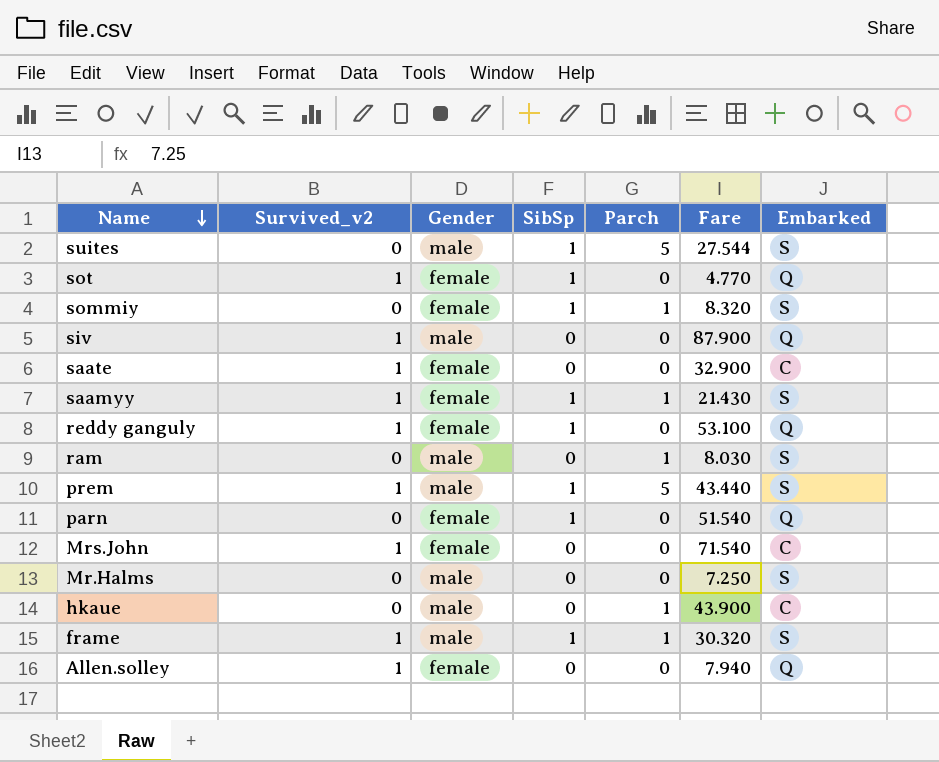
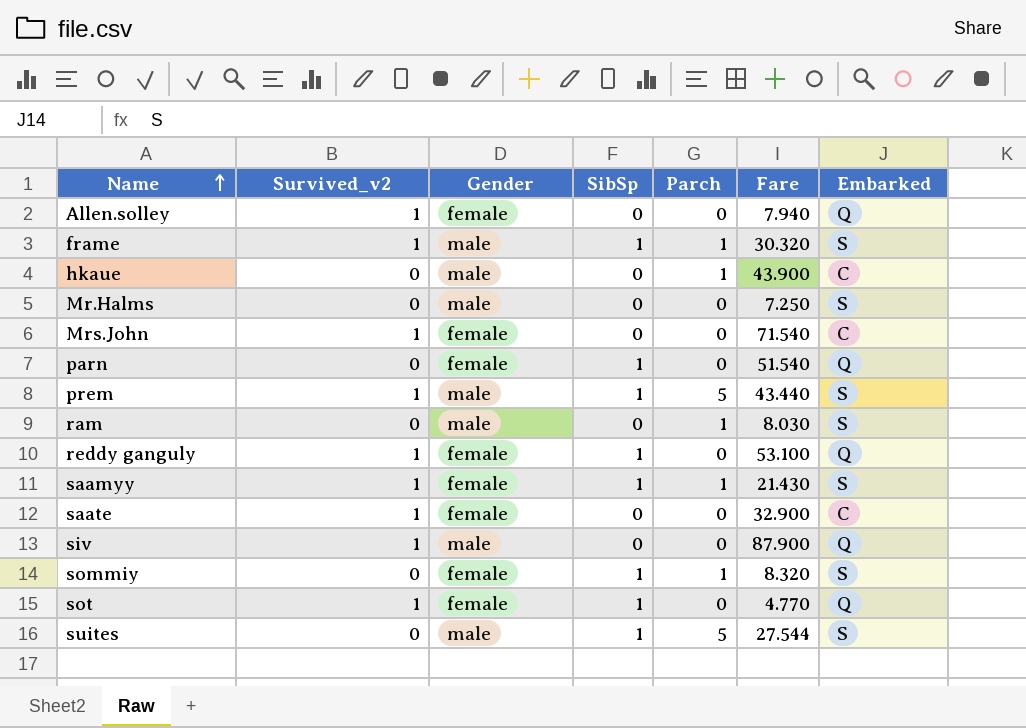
row order: Name descending -> Name ascending

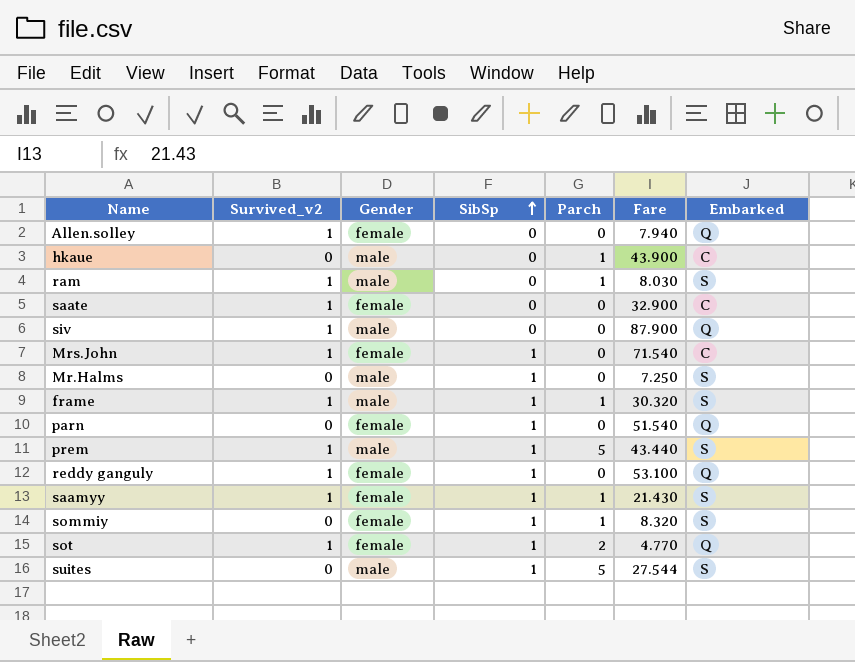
row order: Name ascending -> SibSp ascending
ram | Survived_v2: 0 -> 1
Mrs.John | SibSp: 0 -> 1
Mr.Halms | SibSp: 0 -> 1
sot | Parch: 0 -> 2

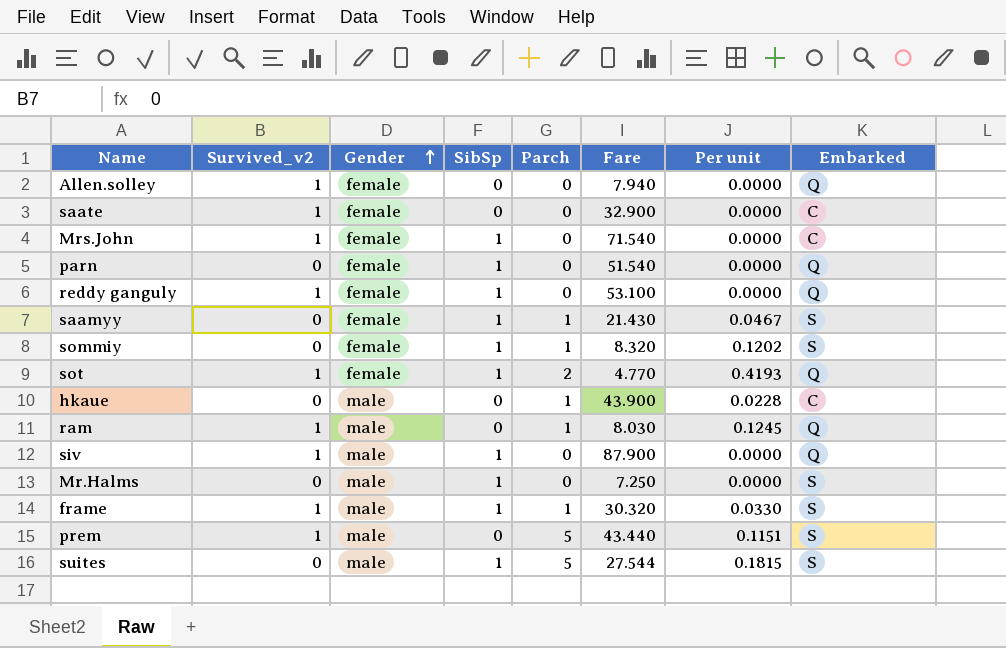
row order: SibSp ascending -> Gender ascending
column Per unit | formula: none -> [Parch] / [Fare]
saamyy | Survived_v2: 1 -> 0
ram | Embarked: S -> Q
siv | SibSp: 0 -> 1
prem | SibSp: 1 -> 0

